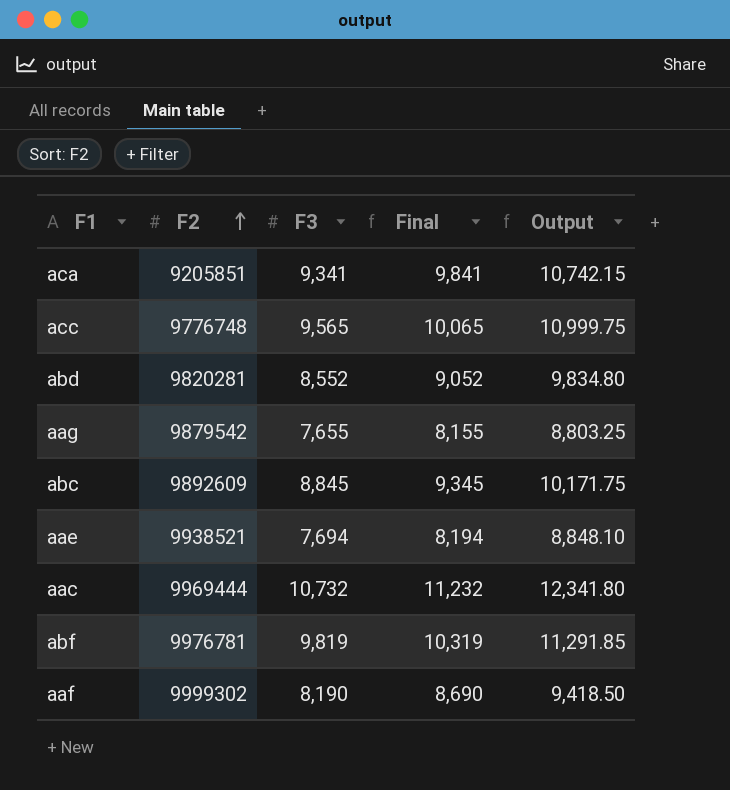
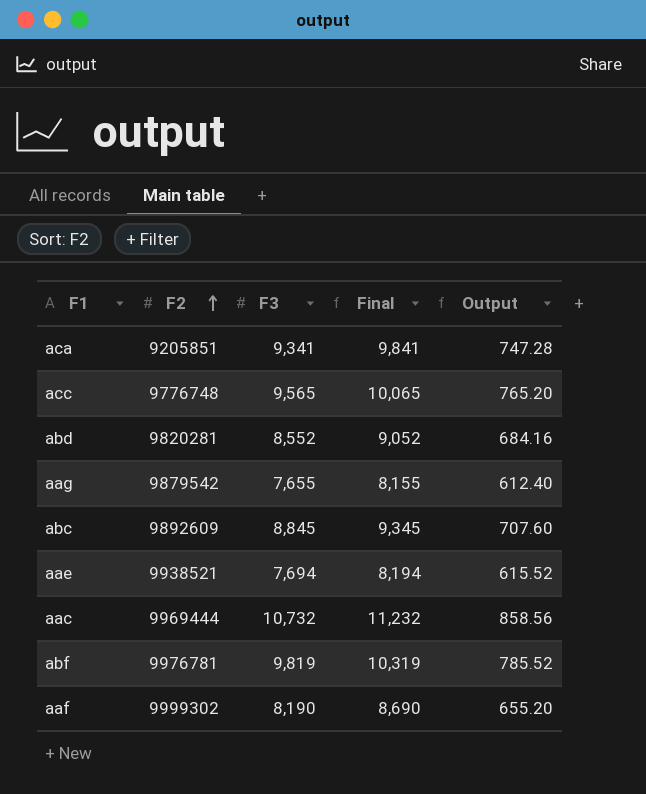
column Output | formula: [F3] * 1.15 -> [F3] * 0.08

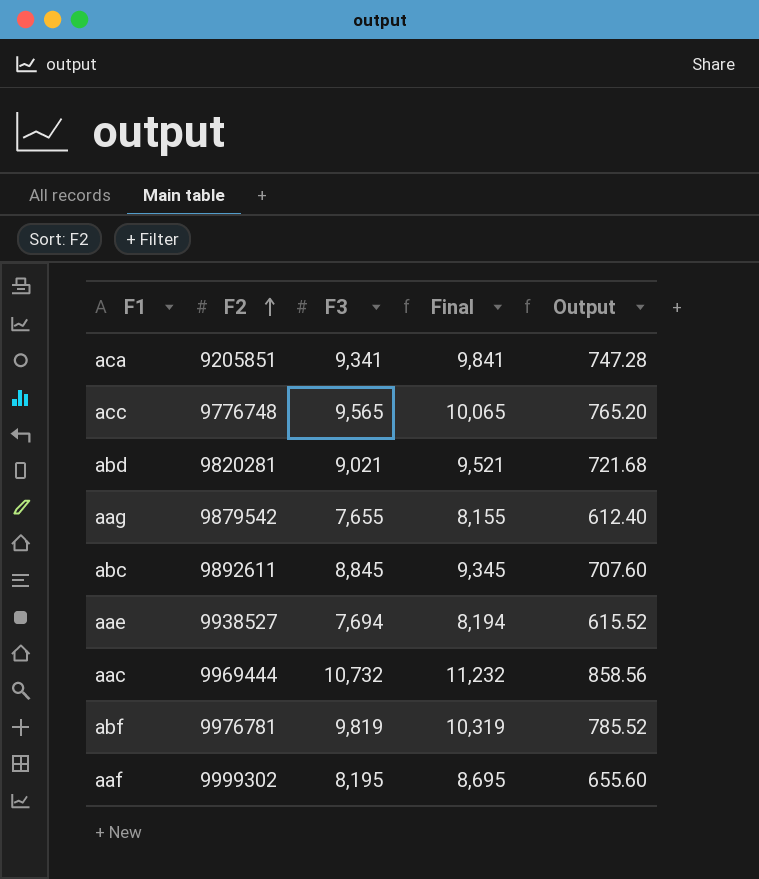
abd | F3: 8,552 -> 9,021
abd | Final: 9,052 -> 9,521
abd | Output: 684.16 -> 721.68
abc | F2: 9892609 -> 9892611
aae | F2: 9938521 -> 9938527
aaf | F3: 8,190 -> 8,195
aaf | Final: 8,690 -> 8,695
aaf | Output: 655.20 -> 655.60

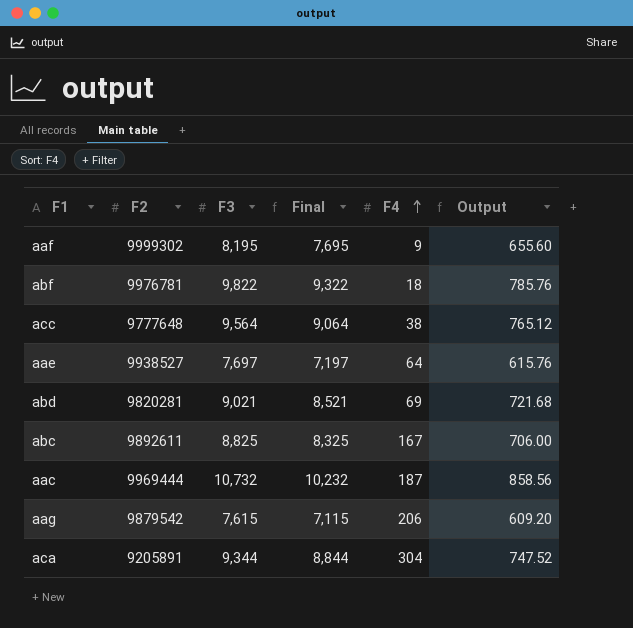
row order: F2 ascending -> F4 ascending
column Final | formula: [F3] + 500 -> [F3] - 500
column F4 | position: none -> 5
abf | F3: 9,819 -> 9,822
abf | Output: 785.52 -> 785.76
acc | F2: 9776748 -> 9777648
acc | F3: 9,565 -> 9,564
acc | Output: 765.20 -> 765.12
aae | F3: 7,694 -> 7,697
aae | Output: 615.52 -> 615.76
abc | F3: 8,845 -> 8,825
abc | Output: 707.60 -> 706.00
aag | F3: 7,655 -> 7,615
aag | Output: 612.40 -> 609.20
aca | F2: 9205851 -> 9205891
aca | F3: 9,341 -> 9,344
aca | Output: 747.28 -> 747.52

